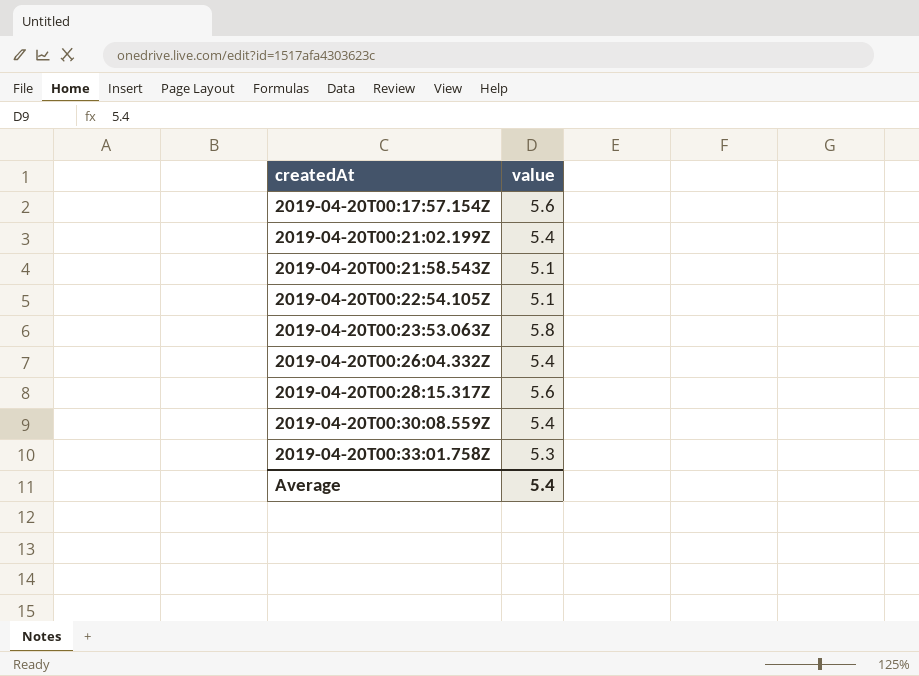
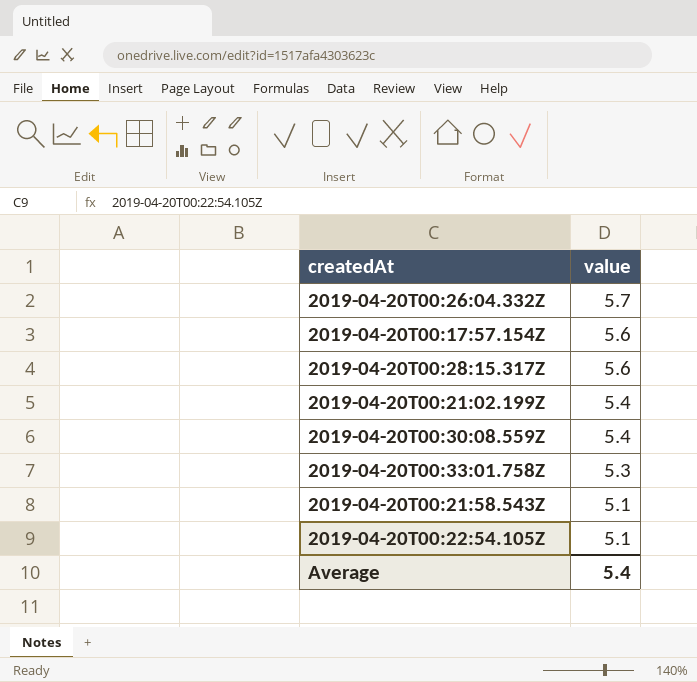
row order: createdAt ascending -> value descending
row 2019-04-20T00:23:53.063Z: 5.8 -> none
2019-04-20T00:26:04.332Z | value: 5.4 -> 5.7

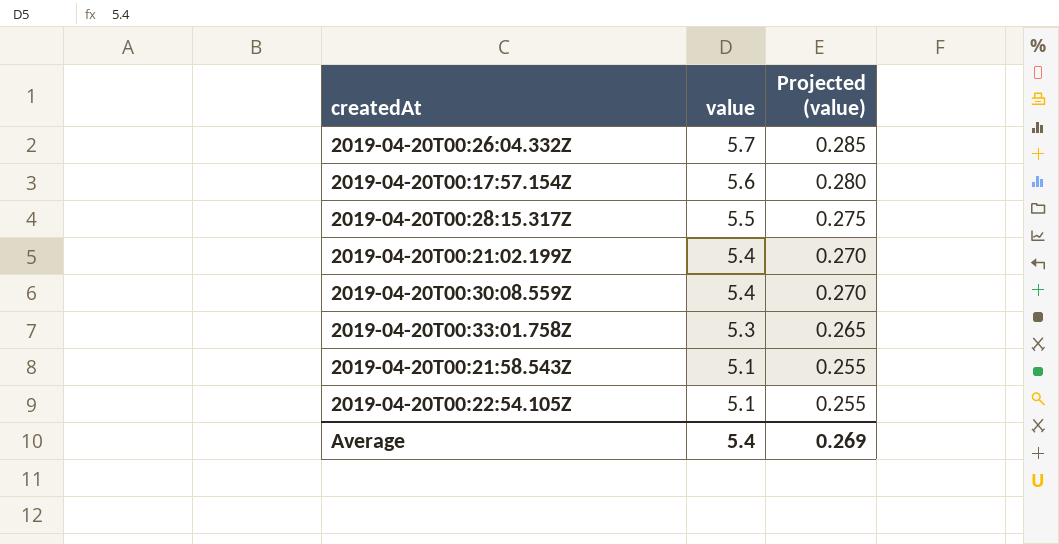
column Projected (value) | formula: none -> [value] * 0.05
2019-04-20T00:28:15.317Z | value: 5.6 -> 5.5

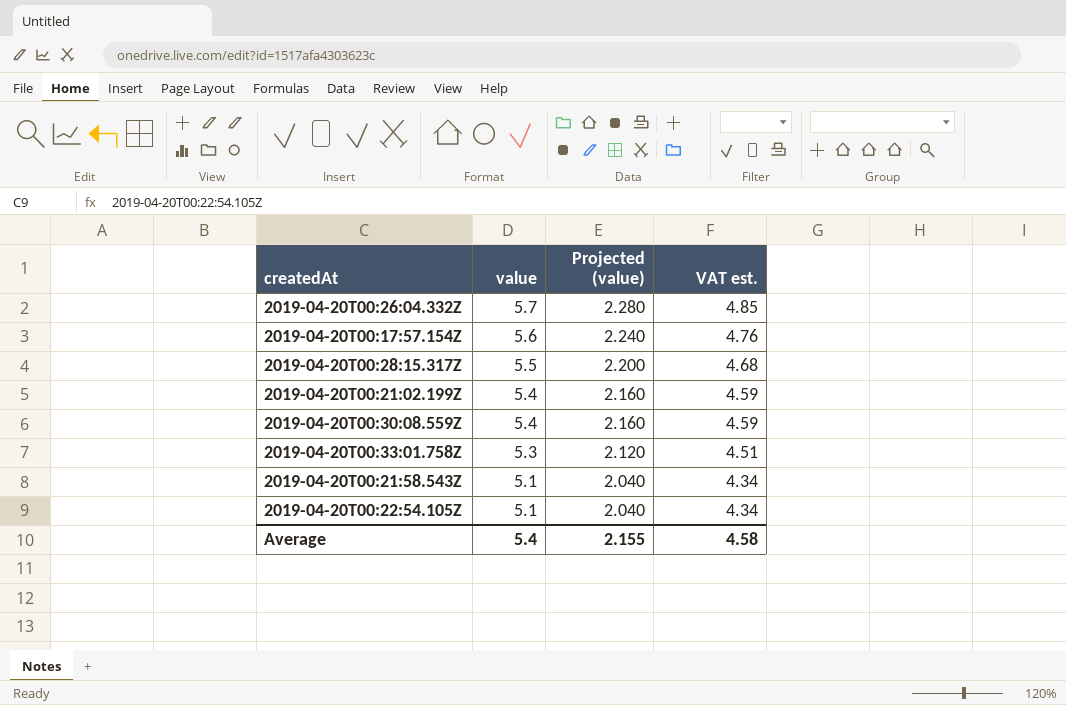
column Projected (value) | formula: [value] * 0.05 -> [value] * 0.4
column VAT est. | formula: none -> [value] * 0.85
Average | Projected (value): 0.269 -> 2.155

